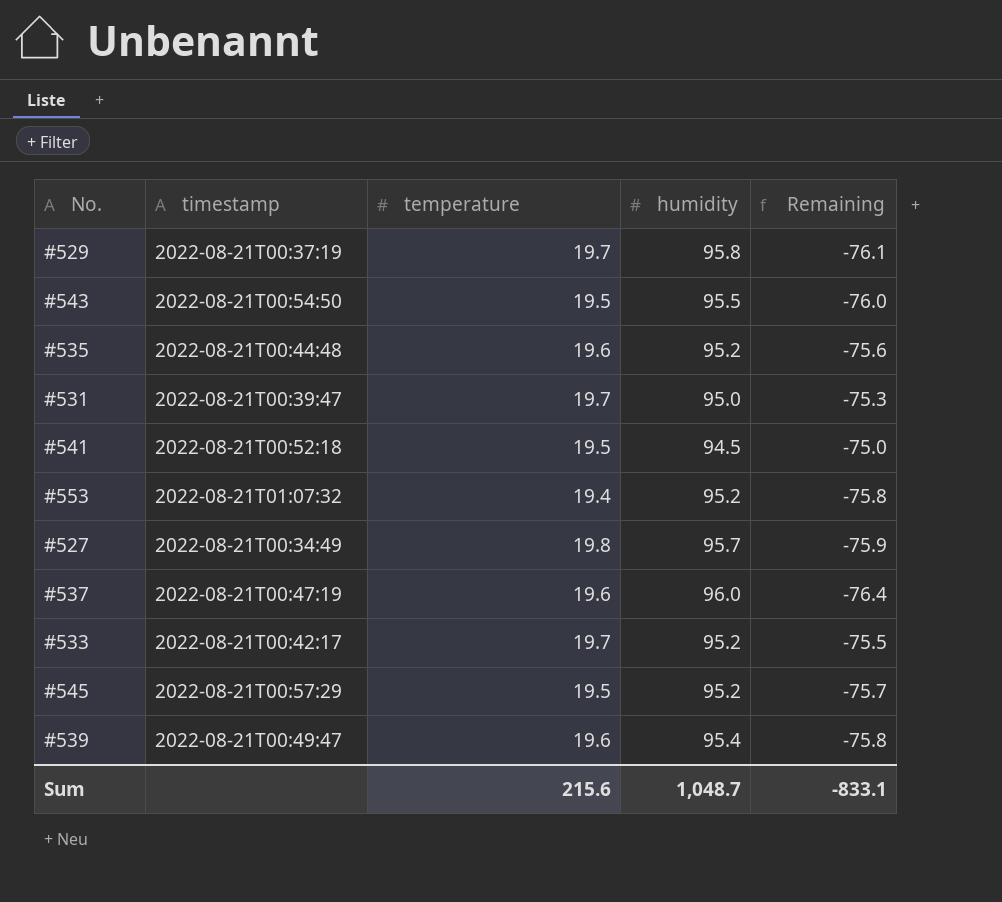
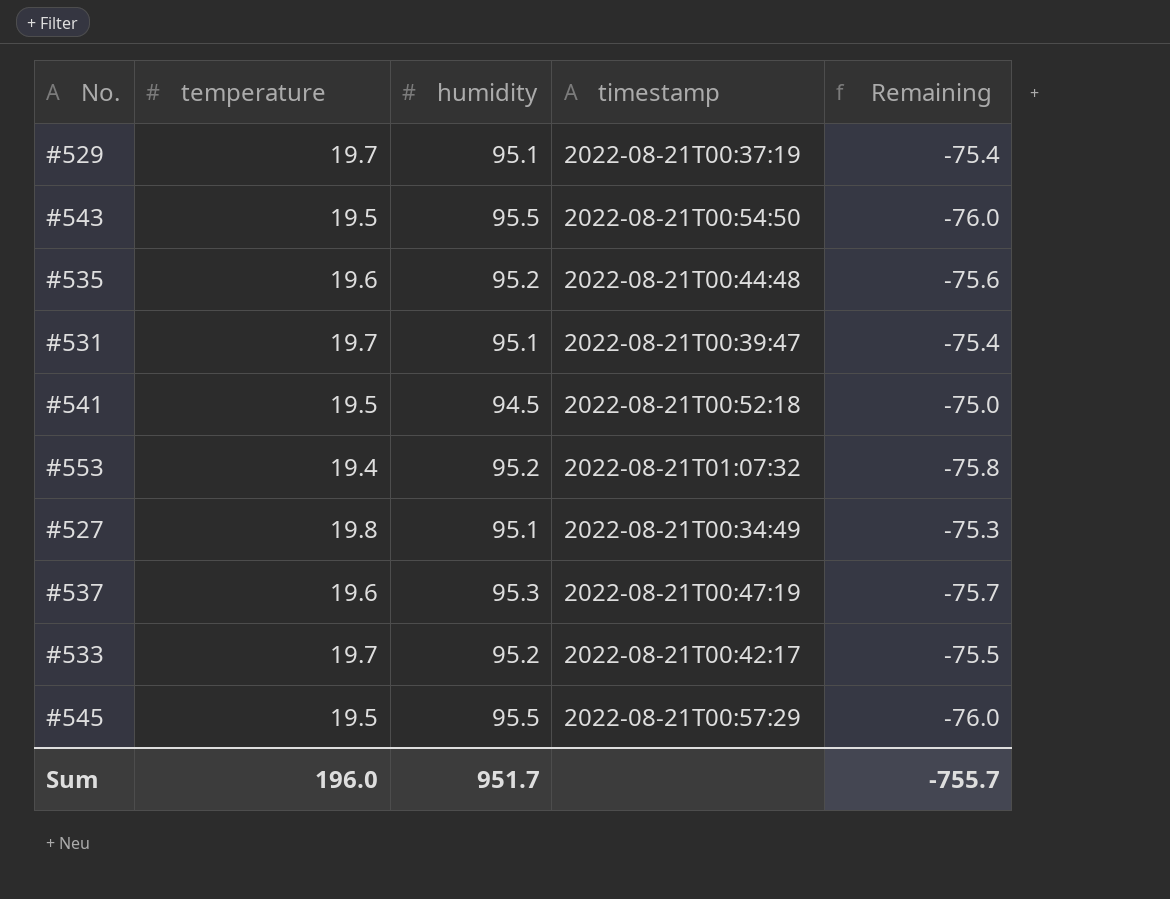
column timestamp | position: 2 -> 4
row #539: 2022-08-21T00:49:47 | 19.6 | 95.4 | -75.8 -> none
#529 | humidity: 95.8 -> 95.1
#529 | Remaining: -76.1 -> -75.4
#531 | humidity: 95.0 -> 95.1
#531 | Remaining: -75.3 -> -75.4
#527 | humidity: 95.7 -> 95.1
#527 | Remaining: -75.9 -> -75.3
#537 | humidity: 96.0 -> 95.3
#537 | Remaining: -76.4 -> -75.7
#545 | humidity: 95.2 -> 95.5
#545 | Remaining: -75.7 -> -76.0
Sum | temperature: 215.6 -> 196.0
Sum | humidity: 1,048.7 -> 951.7
Sum | Remaining: -833.1 -> -755.7

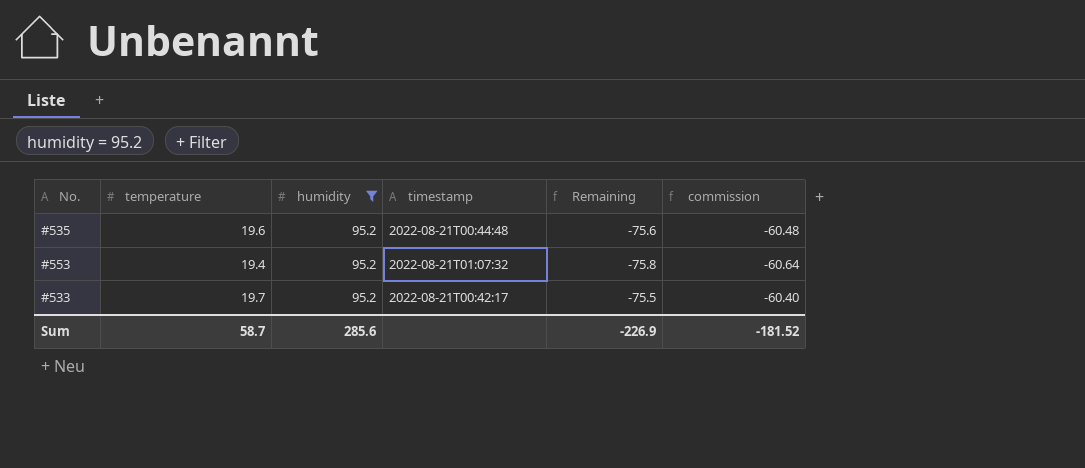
filter: none -> humidity = 95.2
column commission | formula: none -> [Remaining] * 0.8
Sum | temperature: 196.0 -> 58.7
Sum | humidity: 951.7 -> 285.6
Sum | Remaining: -755.7 -> -226.9

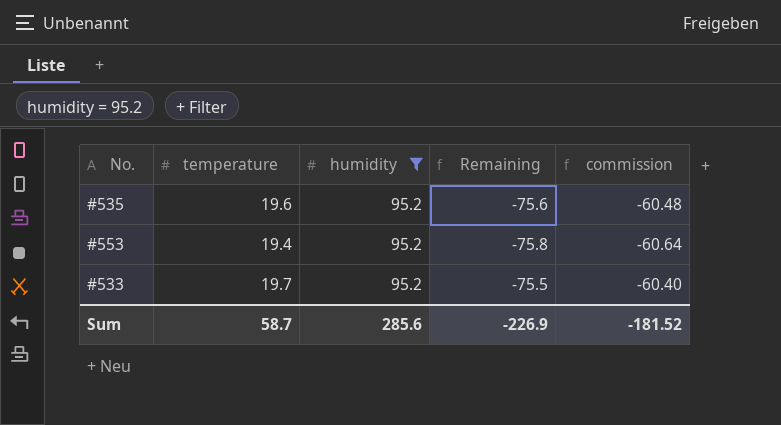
column timestamp | position: 4 -> none

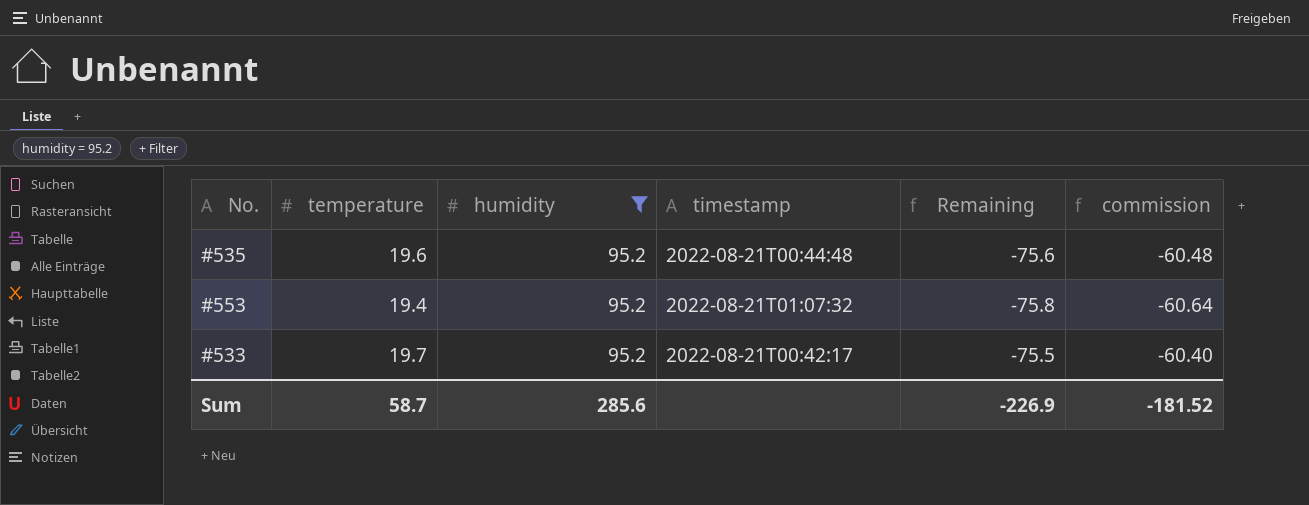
column timestamp | position: none -> 4

